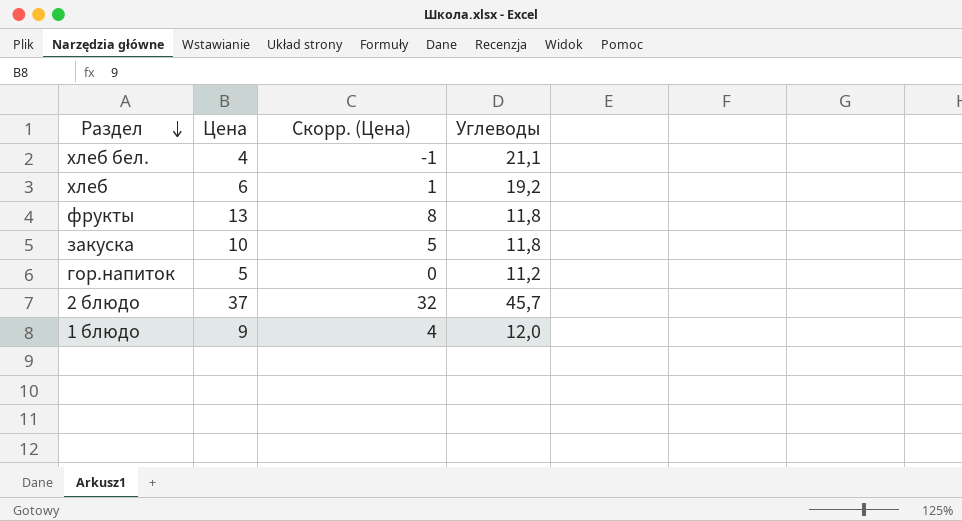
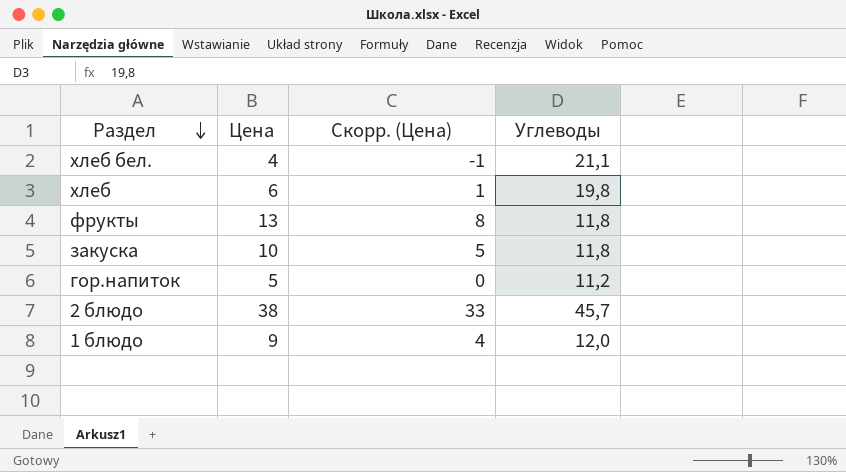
хлеб | Углеводы: 19,2 -> 19,8
2 блюдо | Цена: 37 -> 38
2 блюдо | Скорр. (Цена): 32 -> 33

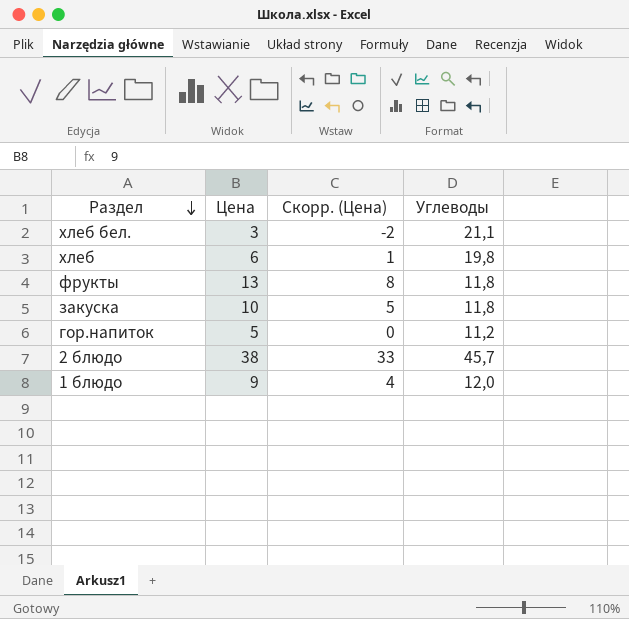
хлеб бел. | Цена: 4 -> 3
хлеб бел. | Скорр. (Цена): -1 -> -2

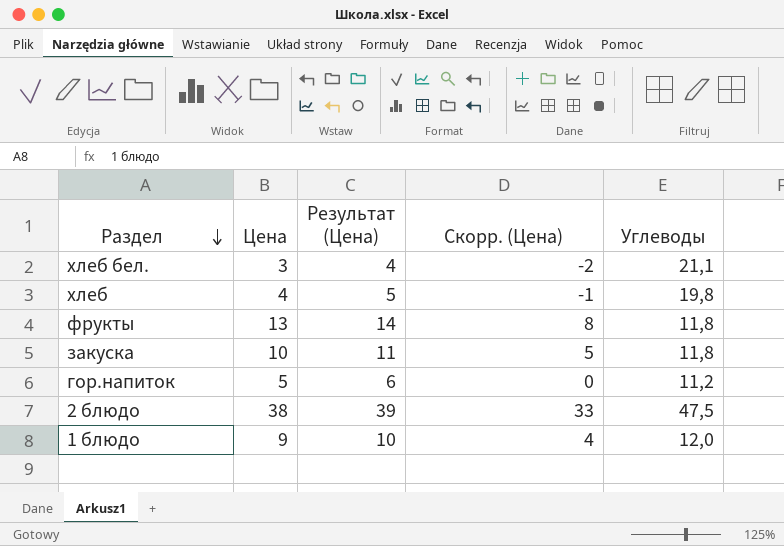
column Результат (Цена) | formula: none -> [Цена] + 1
хлеб | Цена: 6 -> 4
хлеб | Скорр. (Цена): 1 -> -1
2 блюдо | Углеводы: 45,7 -> 47,5

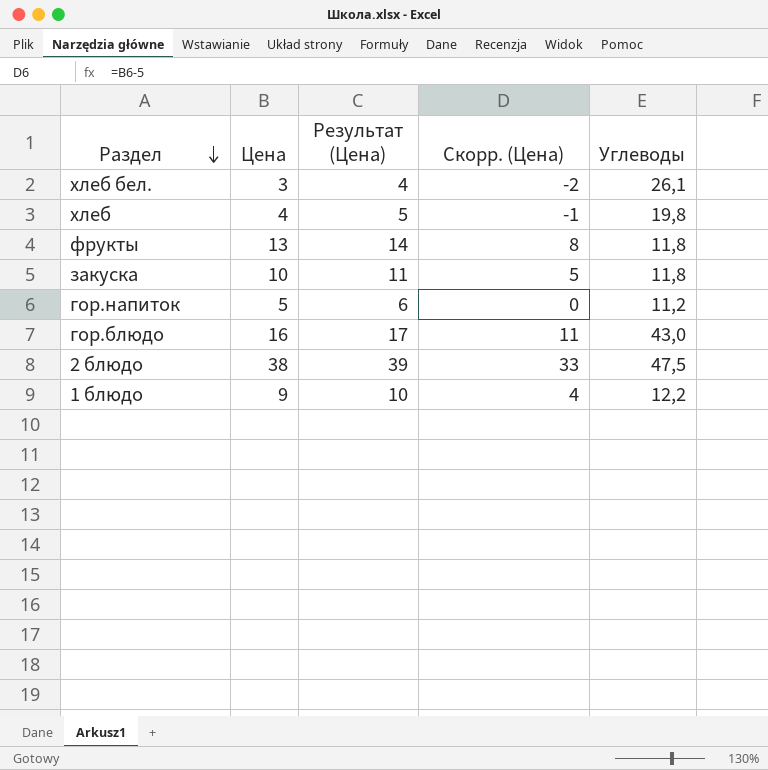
хлеб бел. | Углеводы: 21,1 -> 26,1
row гор.блюдо: none -> 16 | 17 | 11 | 43,0
1 блюдо | Углеводы: 12,0 -> 12,2

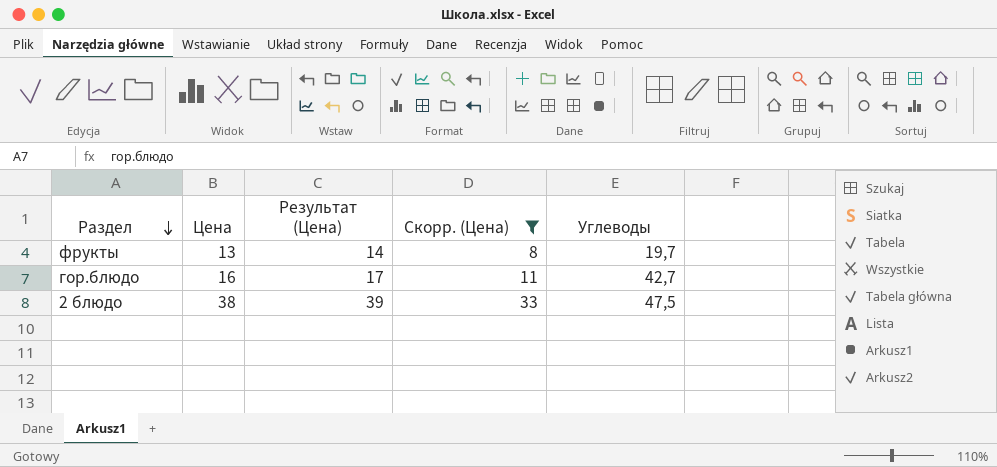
filter: none -> Скорр. (Цена) >= 8
фрукты | Углеводы: 11,8 -> 19,7
гор.блюдо | Углеводы: 43,0 -> 42,7

